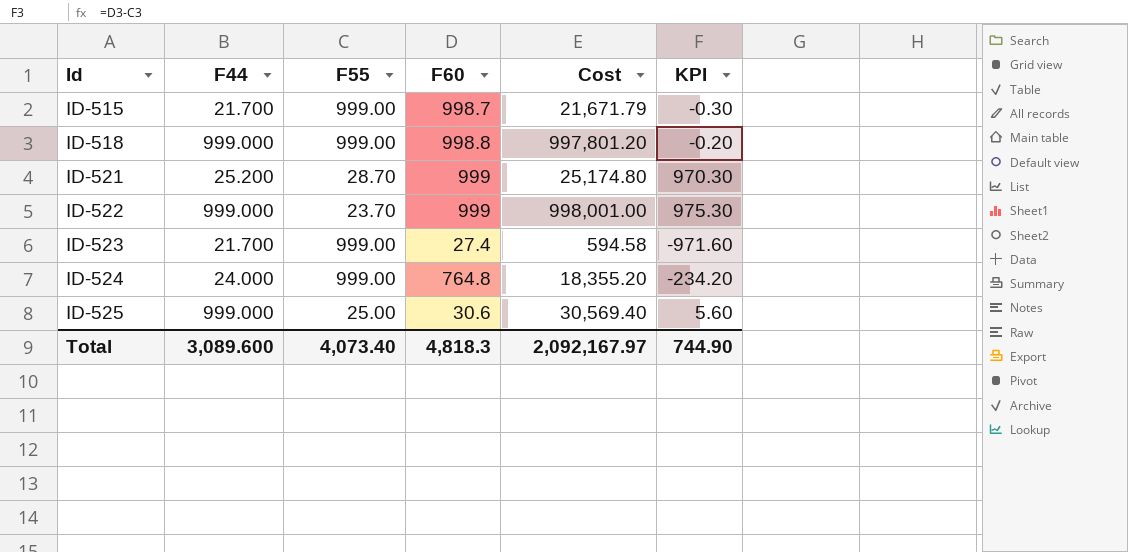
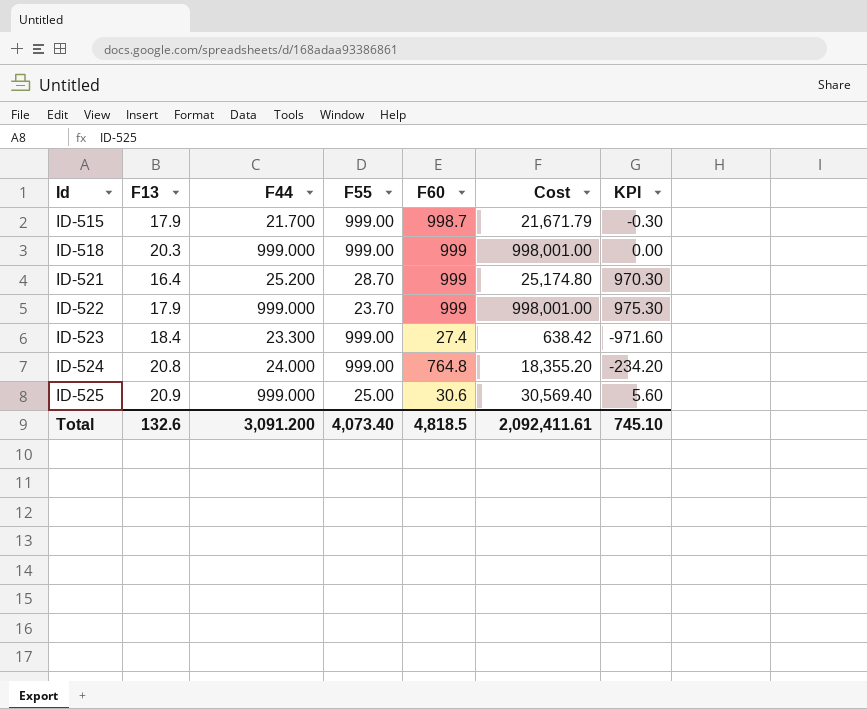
column F13 | position: none -> 2
ID-518 | F60: 998.8 -> 999
ID-518 | Cost: 997,801.20 -> 998,001.00
ID-518 | KPI: -0.20 -> 0.00
ID-523 | F44: 21.700 -> 23.300
ID-523 | Cost: 594.58 -> 638.42
Total | F44: 3,089.600 -> 3,091.200
Total | F60: 4,818.3 -> 4,818.5
Total | Cost: 2,092,167.97 -> 2,092,411.61
Total | KPI: 744.90 -> 745.10

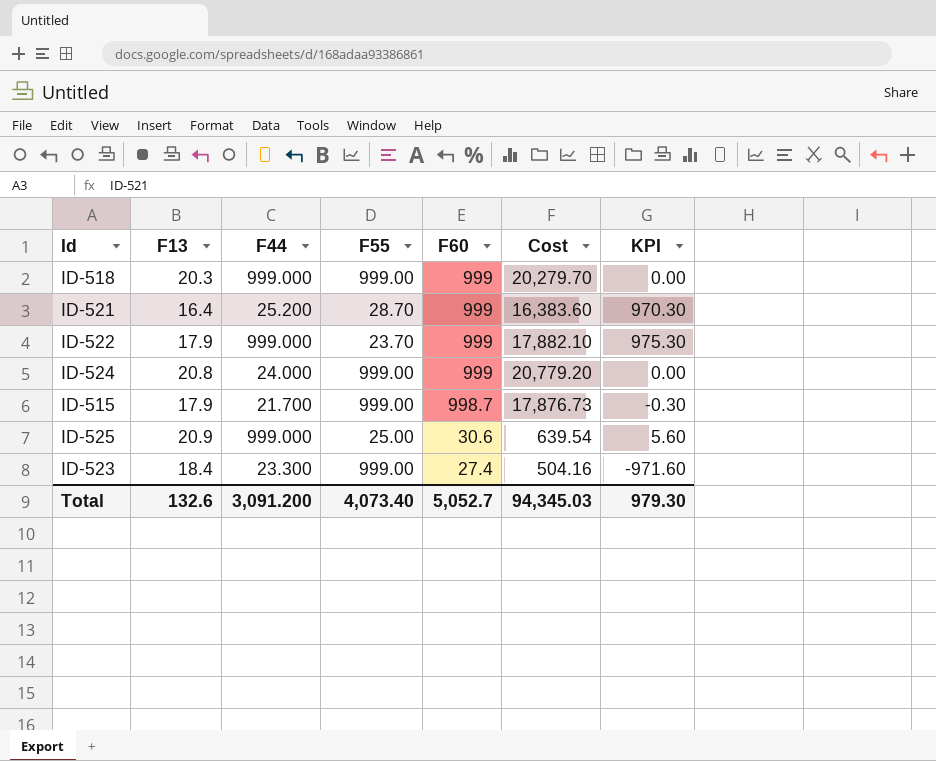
row order: Id ascending -> F60 descending
column Cost | formula: [F44] * [F60] -> [F13] * [F60]
ID-524 | F60: 764.8 -> 999
ID-524 | KPI: -234.20 -> 0.00
Total | F60: 4,818.5 -> 5,052.7
Total | Cost: 2,092,411.61 -> 94,345.03
Total | KPI: 745.10 -> 979.30

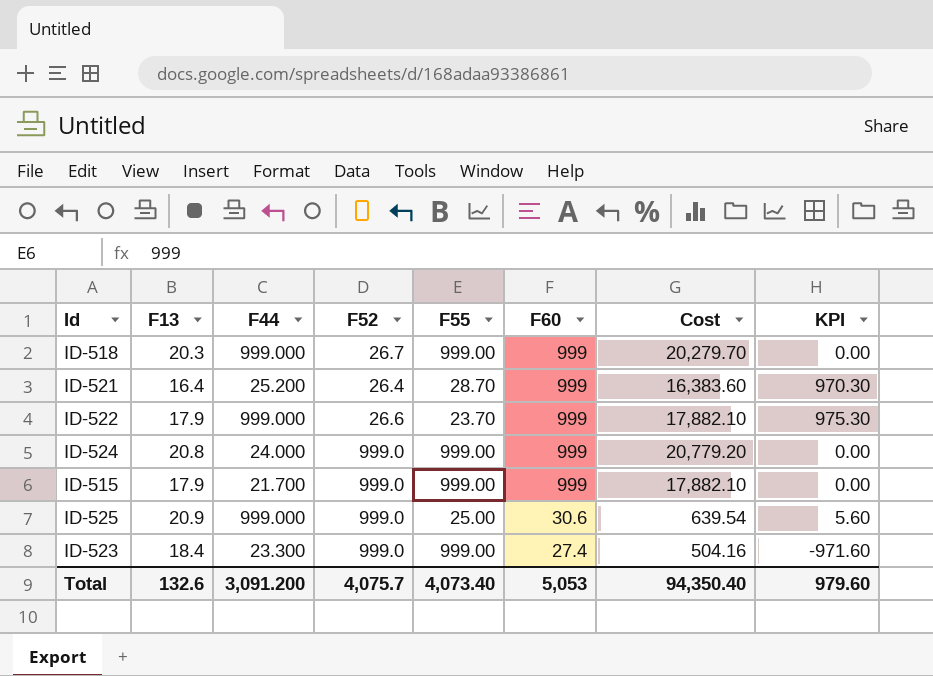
column F52 | position: none -> 4
ID-515 | F60: 998.7 -> 999
ID-515 | Cost: 17,876.73 -> 17,882.10
ID-515 | KPI: -0.30 -> 0.00
Total | F60: 5,052.7 -> 5,053
Total | Cost: 94,345.03 -> 94,350.40
Total | KPI: 979.30 -> 979.60

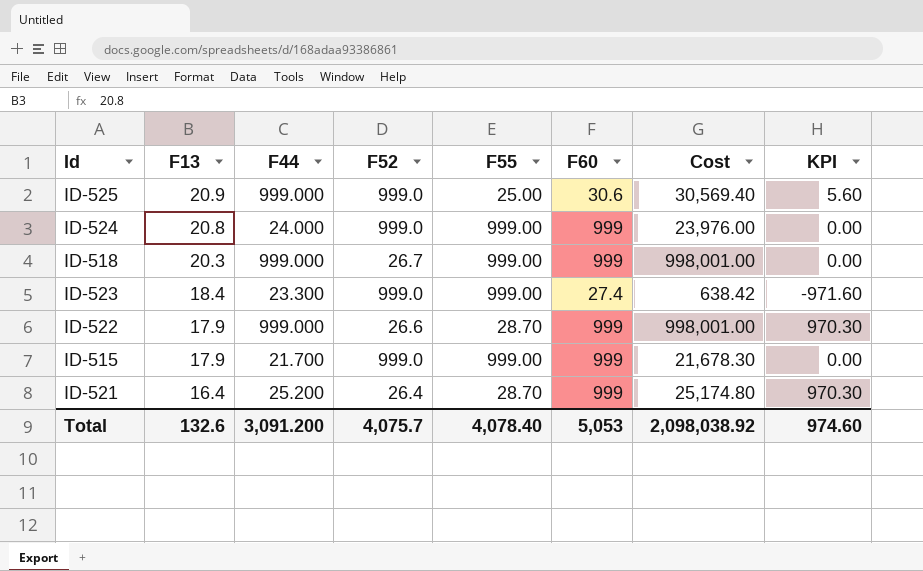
row order: F60 descending -> F13 descending
column Cost | formula: [F13] * [F60] -> [F44] * [F60]
ID-522 | F55: 23.70 -> 28.70
ID-522 | KPI: 975.30 -> 970.30
Total | F55: 4,073.40 -> 4,078.40
Total | Cost: 94,350.40 -> 2,098,038.92
Total | KPI: 979.60 -> 974.60

